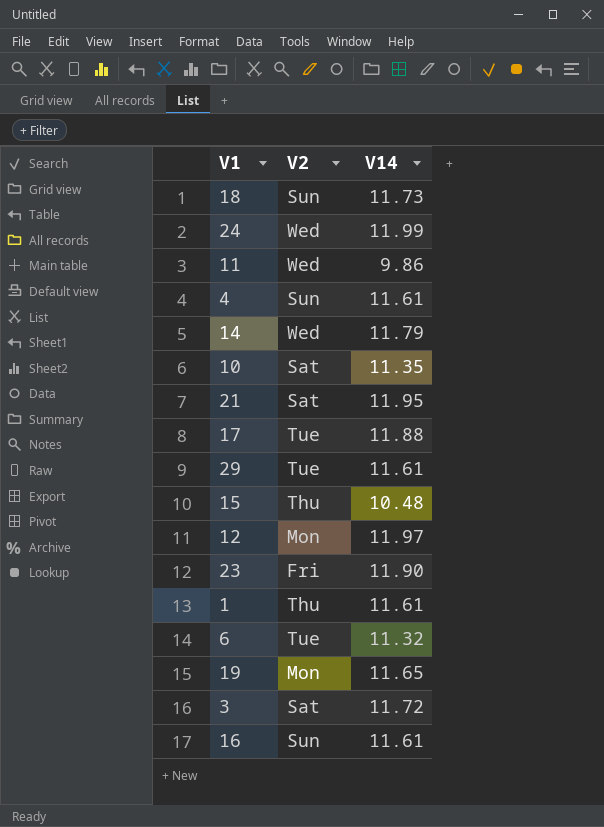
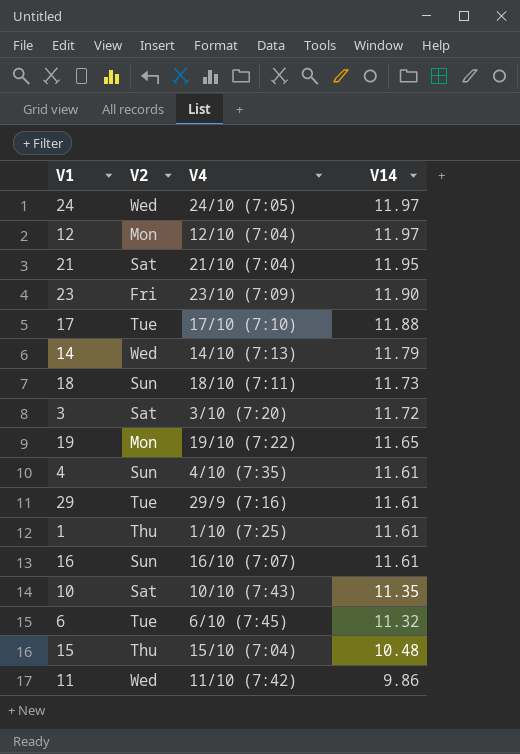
row order: none -> V14 descending
column V4 | position: none -> 3
24 | V14: 11.99 -> 11.97

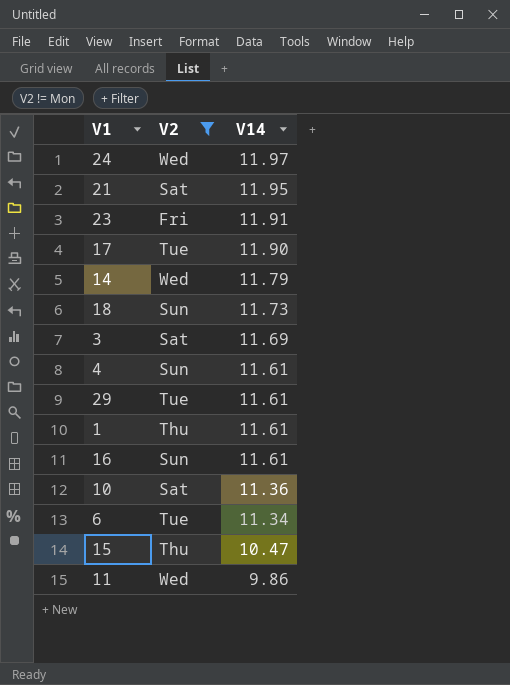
filter: none -> V2 != Mon
column V4 | position: 3 -> none
23 | V14: 11.90 -> 11.91
17 | V14: 11.88 -> 11.90
3 | V14: 11.72 -> 11.69
10 | V14: 11.35 -> 11.36
6 | V14: 11.32 -> 11.34
15 | V14: 10.48 -> 10.47

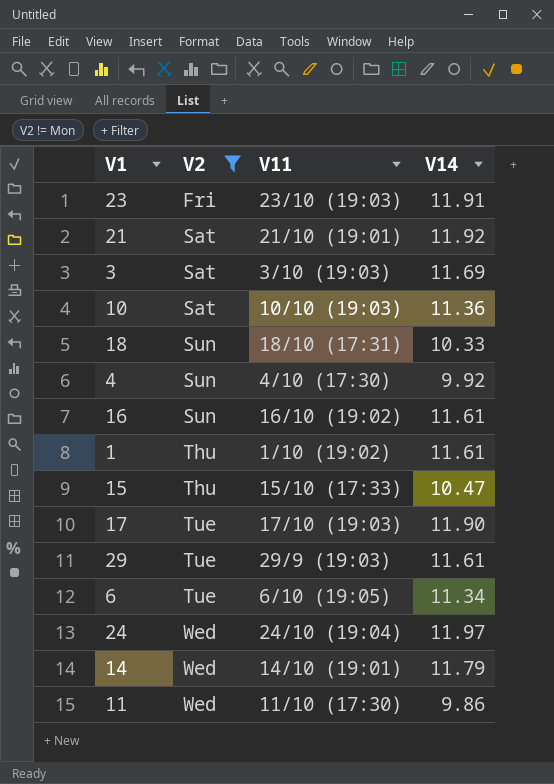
row order: V14 descending -> V2 ascending
column V11 | position: none -> 3
21 | V14: 11.95 -> 11.92
18 | V14: 11.73 -> 10.33
4 | V14: 11.61 -> 9.92

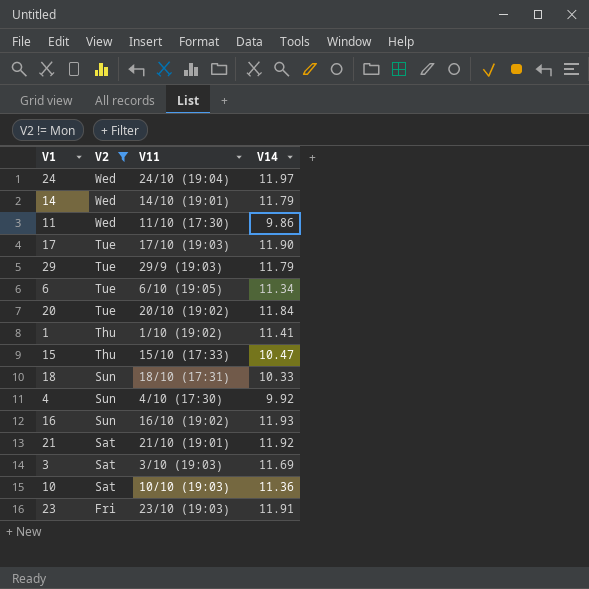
row order: V2 ascending -> V2 descending
29 | V14: 11.61 -> 11.79
row 20: none -> Tue | 20/10 (19:02) | 11.84
1 | V14: 11.61 -> 11.41
16 | V14: 11.61 -> 11.93

